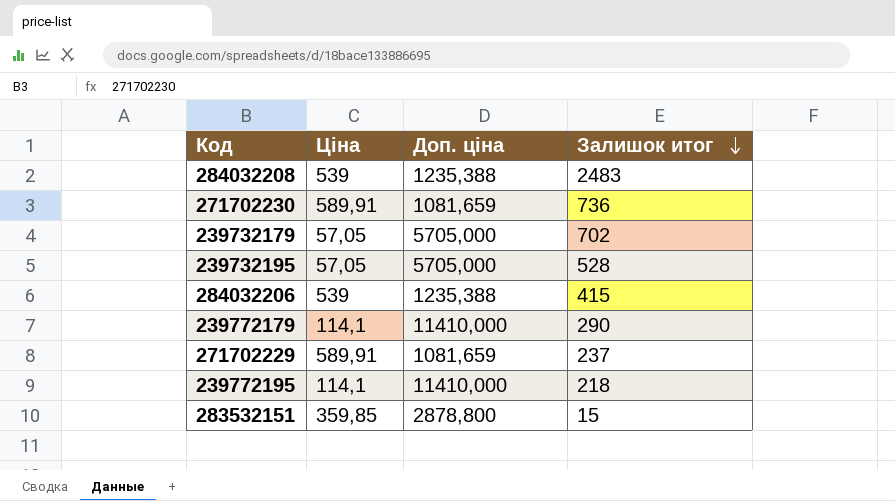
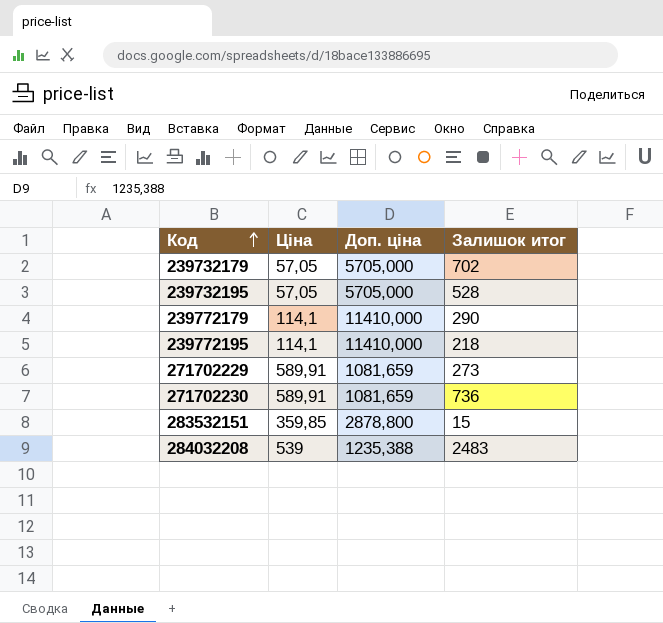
row order: Залишок итог descending -> Код ascending
row 284032206: 539 | 1235,388 | 415 -> none
271702229 | Залишок итог: 237 -> 273

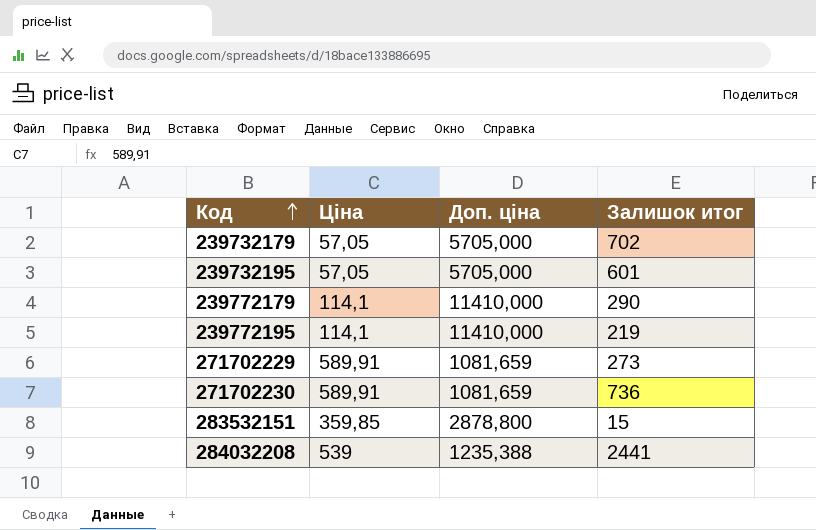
239732195 | Залишок итог: 528 -> 601
239772195 | Залишок итог: 218 -> 219
284032208 | Залишок итог: 2483 -> 2441

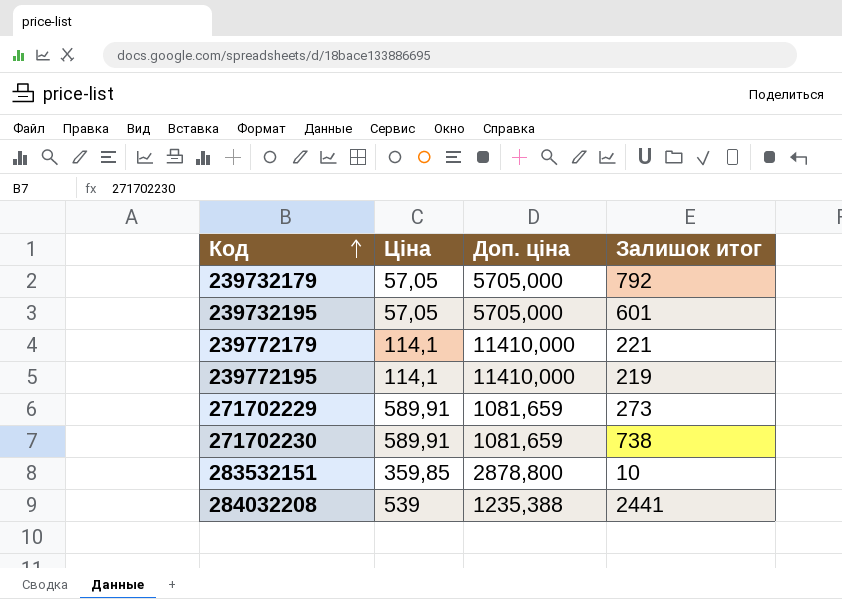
239732179 | Залишок итог: 702 -> 792
239772179 | Залишок итог: 290 -> 221
271702230 | Залишок итог: 736 -> 738
283532151 | Залишок итог: 15 -> 10

